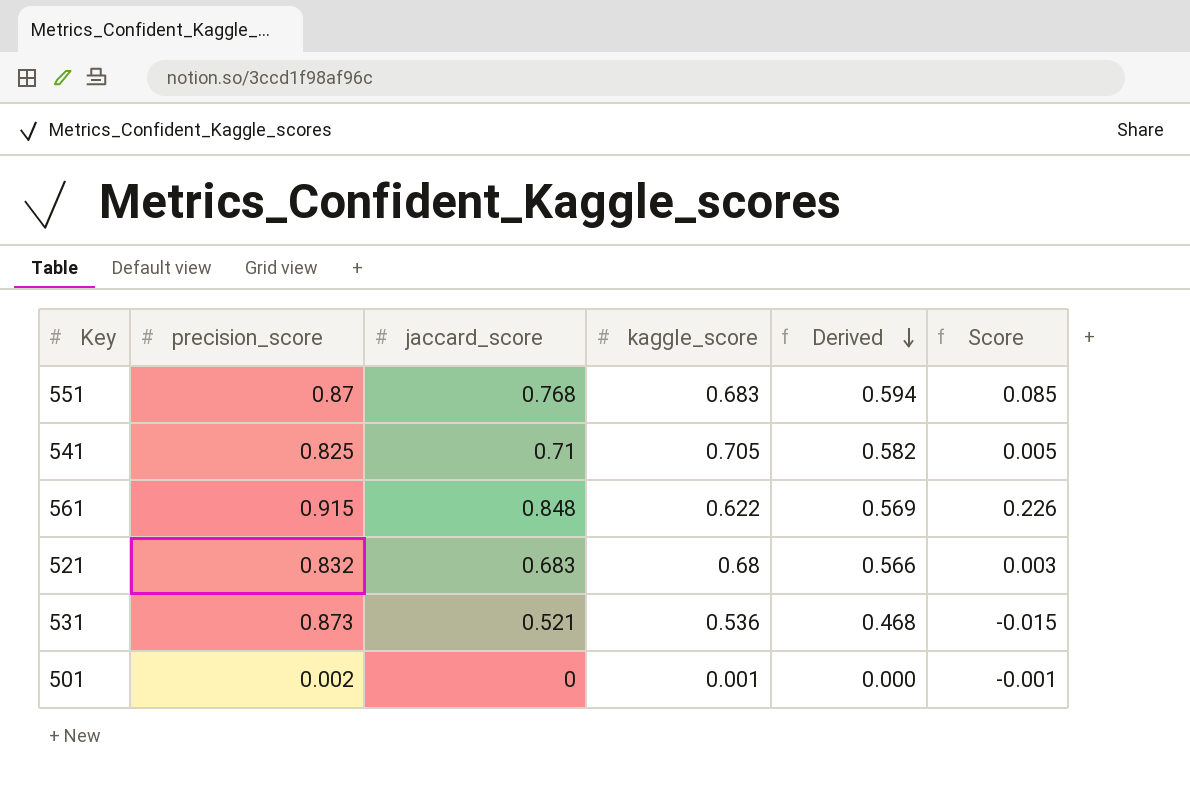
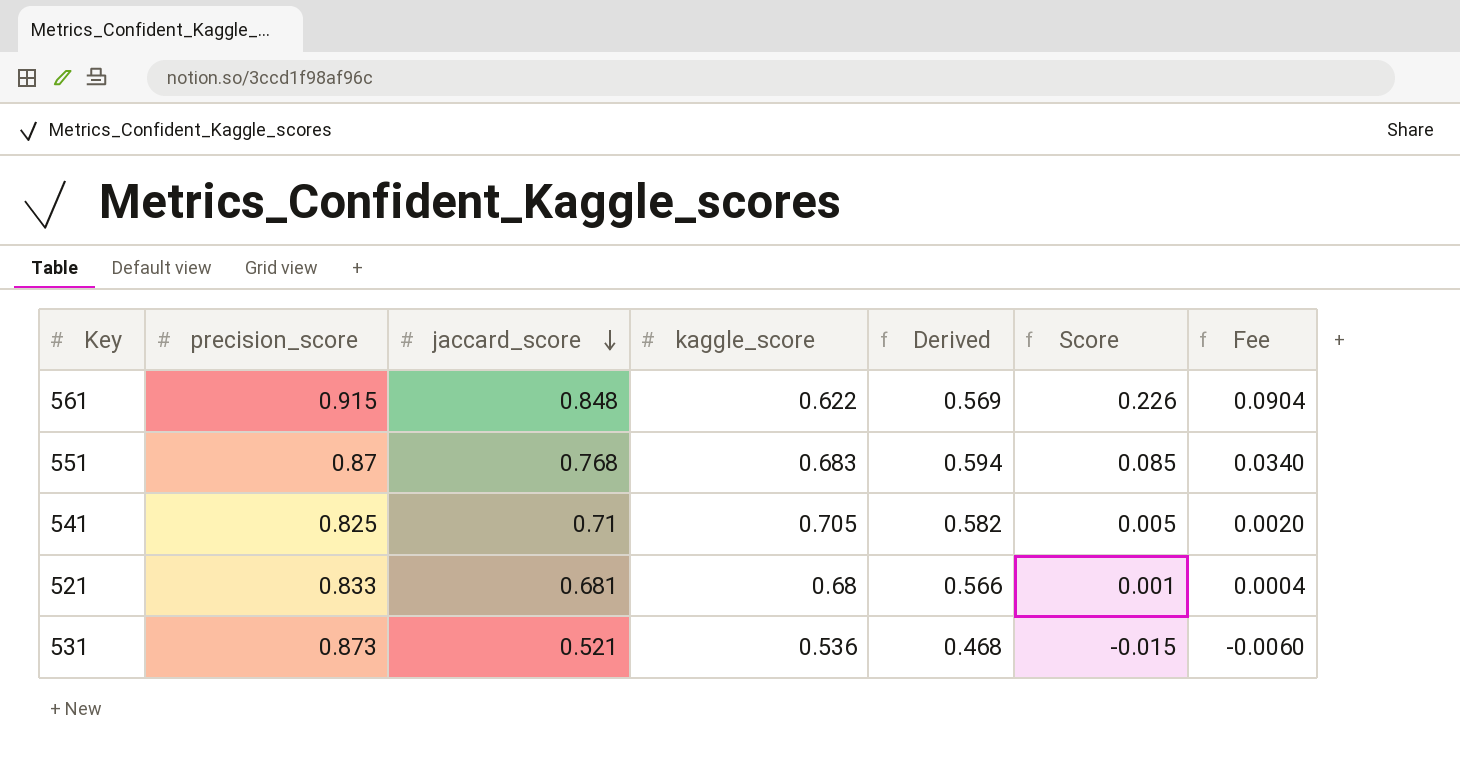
row order: Derived descending -> jaccard_score descending
column Fee | formula: none -> [Score] * 0.4
row 501: 0.002 | 0 | 0.001 | 0.000 | -0.001 -> none
521 | precision_score: 0.832 -> 0.833
521 | jaccard_score: 0.683 -> 0.681
521 | Score: 0.003 -> 0.001

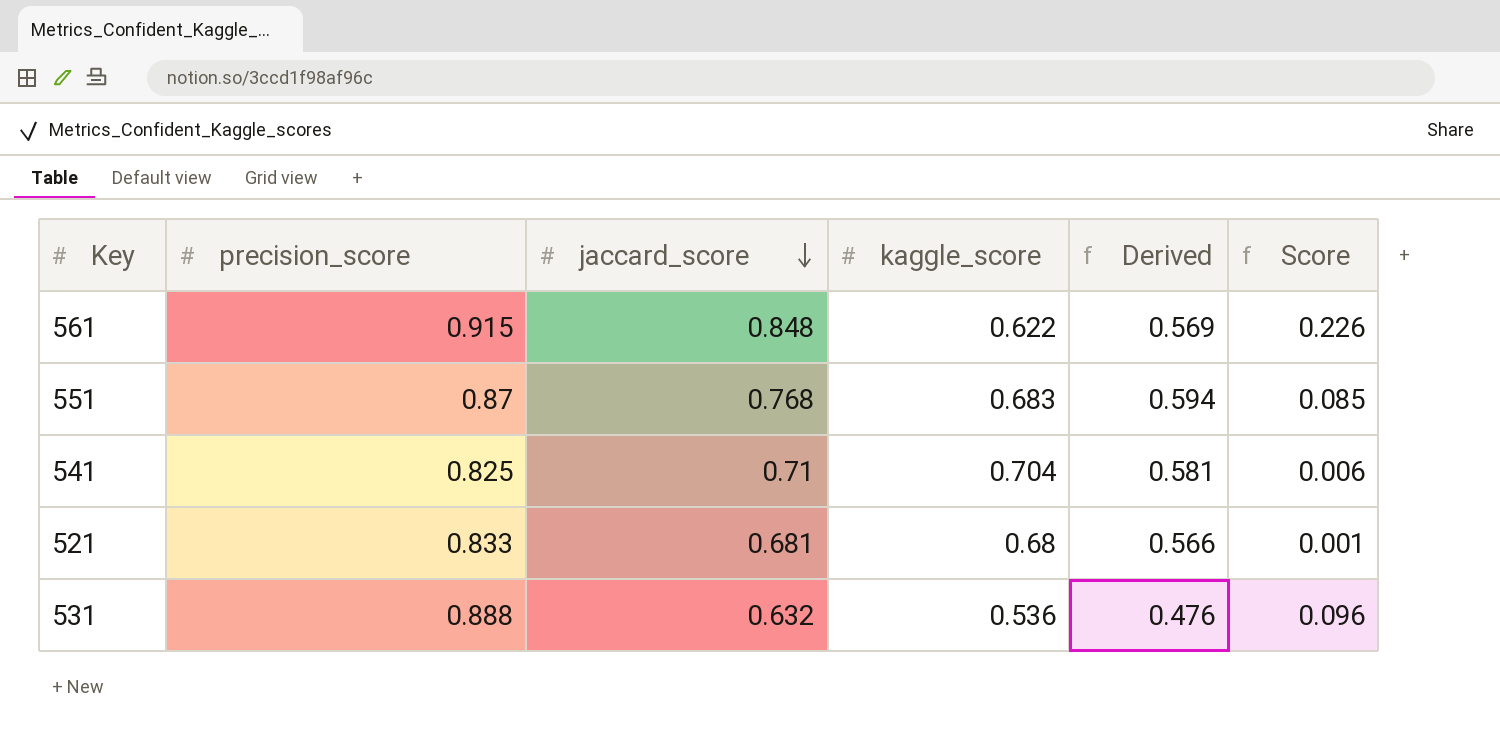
column Fee | formula: [Score] * 0.4 -> none
541 | kaggle_score: 0.705 -> 0.704
541 | Derived: 0.582 -> 0.581
541 | Score: 0.005 -> 0.006
531 | precision_score: 0.873 -> 0.888
531 | jaccard_score: 0.521 -> 0.632
531 | Derived: 0.468 -> 0.476
531 | Score: -0.015 -> 0.096

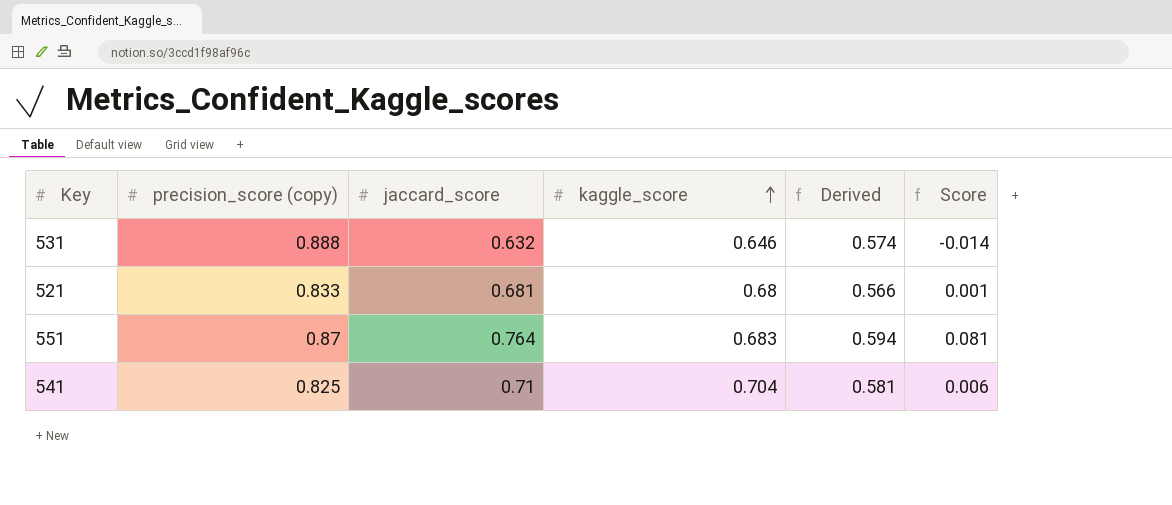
row order: jaccard_score descending -> kaggle_score ascending
column name: precision_score -> precision_score (copy)
row 561: 0.915 | 0.848 | 0.622 | 0.569 | 0.226 -> none
531 | kaggle_score: 0.536 -> 0.646
531 | Derived: 0.476 -> 0.574
531 | Score: 0.096 -> -0.014
551 | jaccard_score: 0.768 -> 0.764
551 | Score: 0.085 -> 0.081

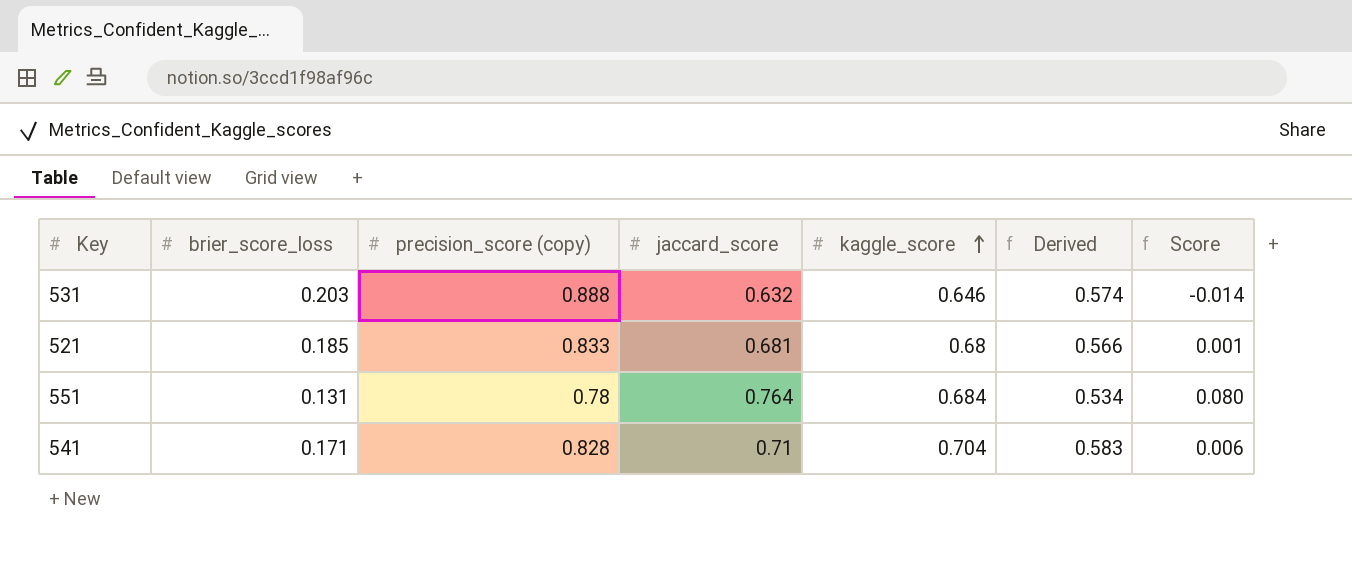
column brier_score_loss | position: none -> 2
551 | precision_score (copy): 0.87 -> 0.78
551 | kaggle_score: 0.683 -> 0.684
551 | Derived: 0.594 -> 0.534
551 | Score: 0.081 -> 0.080
541 | precision_score (copy): 0.825 -> 0.828
541 | Derived: 0.581 -> 0.583

